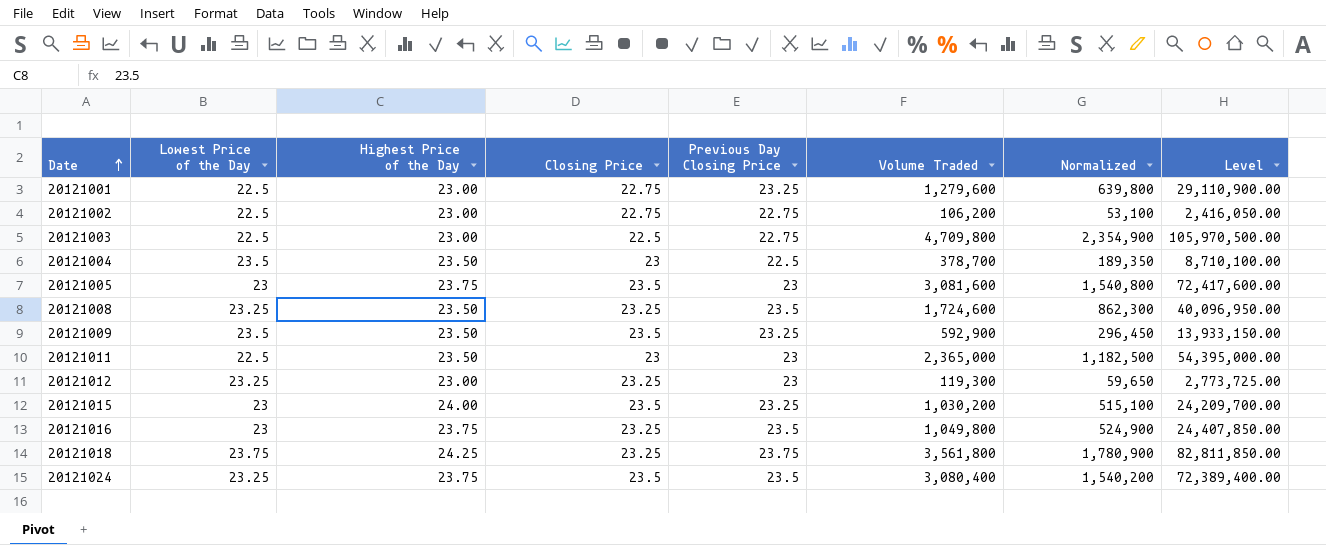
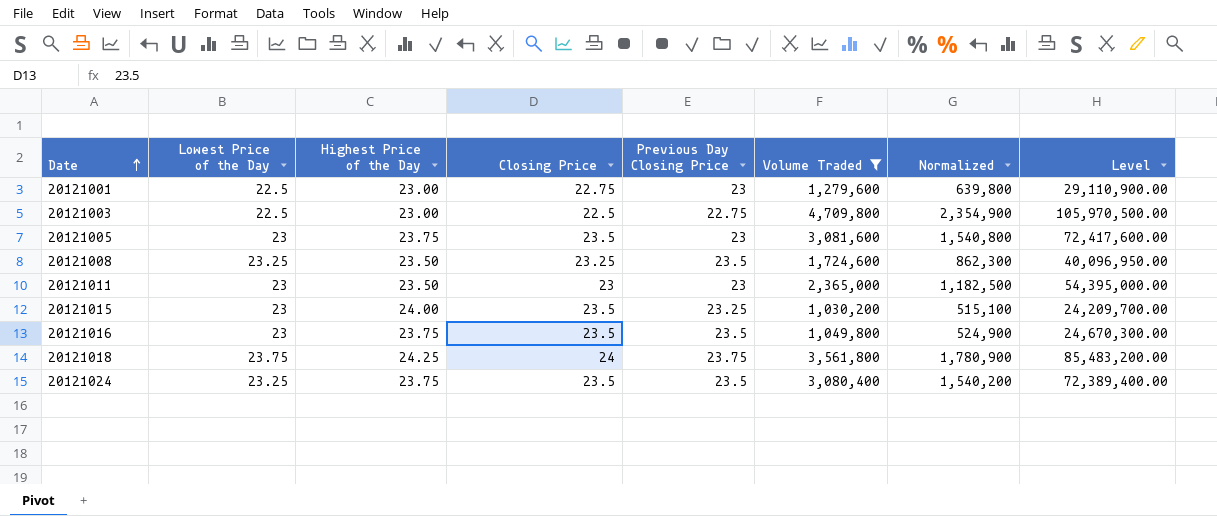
filter: none -> Volume Traded >= 1,030,200
20121001 | Previous Day Closing Price: 23.25 -> 23
20121011 | Lowest Price of the Day: 22.5 -> 23
20121016 | Closing Price: 23.25 -> 23.5
20121016 | Level: 24,407,850.00 -> 24,670,300.00
20121018 | Closing Price: 23.25 -> 24
20121018 | Level: 82,811,850.00 -> 85,483,200.00

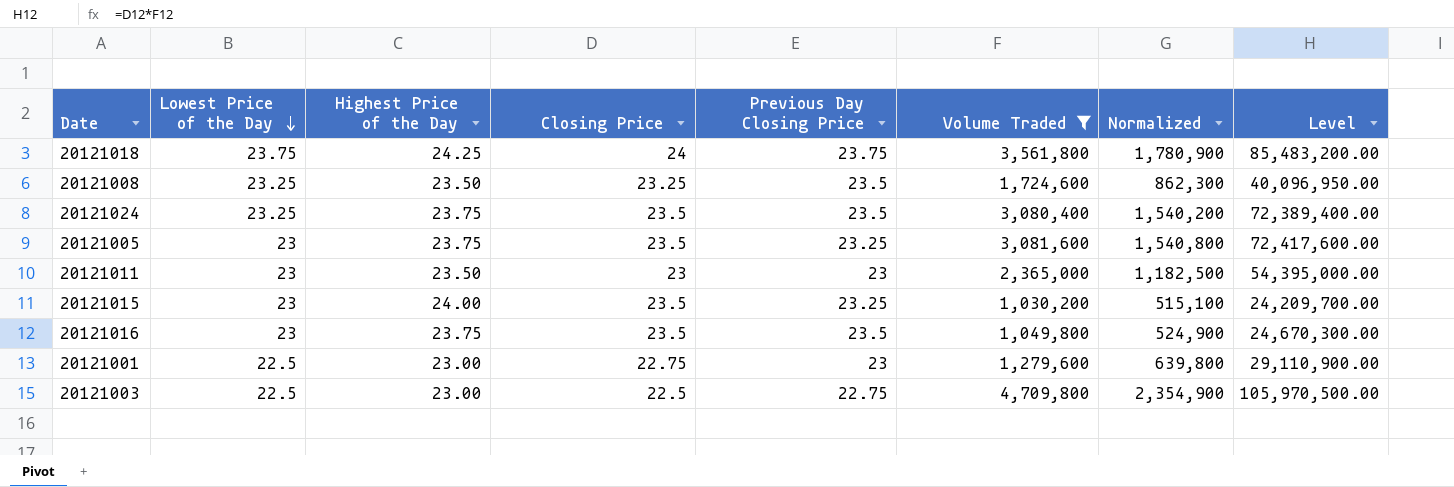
row order: Date ascending -> Lowest Price of the Day descending
20121005 | Previous Day Closing Price: 23 -> 23.25

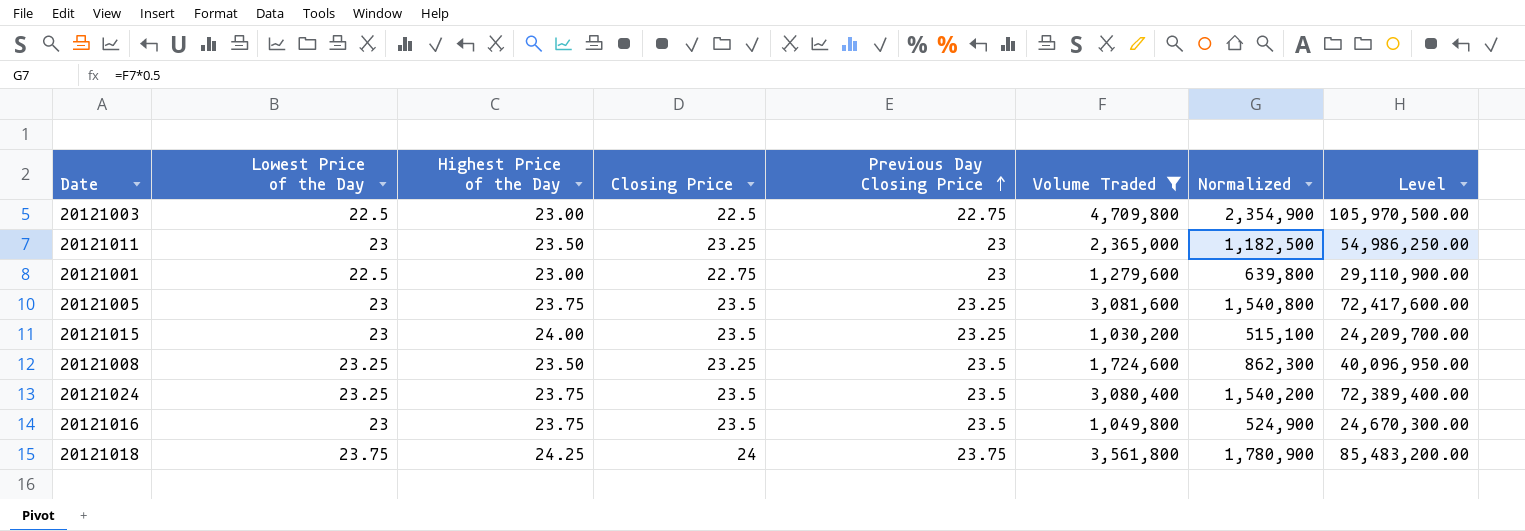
row order: Lowest Price of the Day descending -> Previous Day Closing Price ascending
20121011 | Closing Price: 23 -> 23.25
20121011 | Level: 54,395,000.00 -> 54,986,250.00

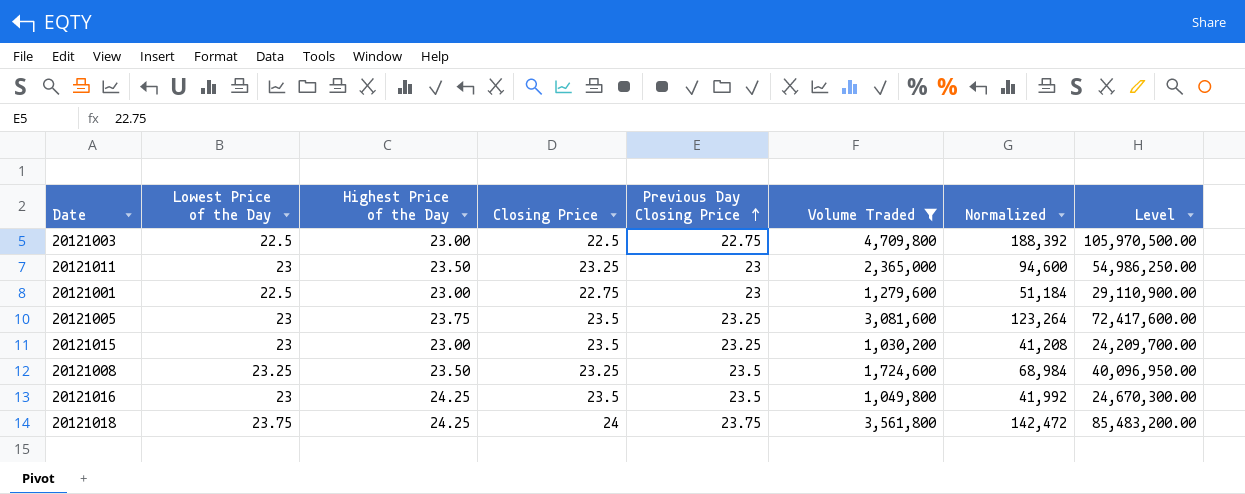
column Normalized | formula: [Volume Traded] * 0.5 -> [Volume Traded] * 0.04
row 20121024: 23.25 | 23.75 | 23.5 | 23.5 | 3,080,400 | 1,540,200 | 72,389,400.00 -> none
20121015 | Highest Price of the Day: 24.00 -> 23.00
20121016 | Highest Price of the Day: 23.75 -> 24.25

